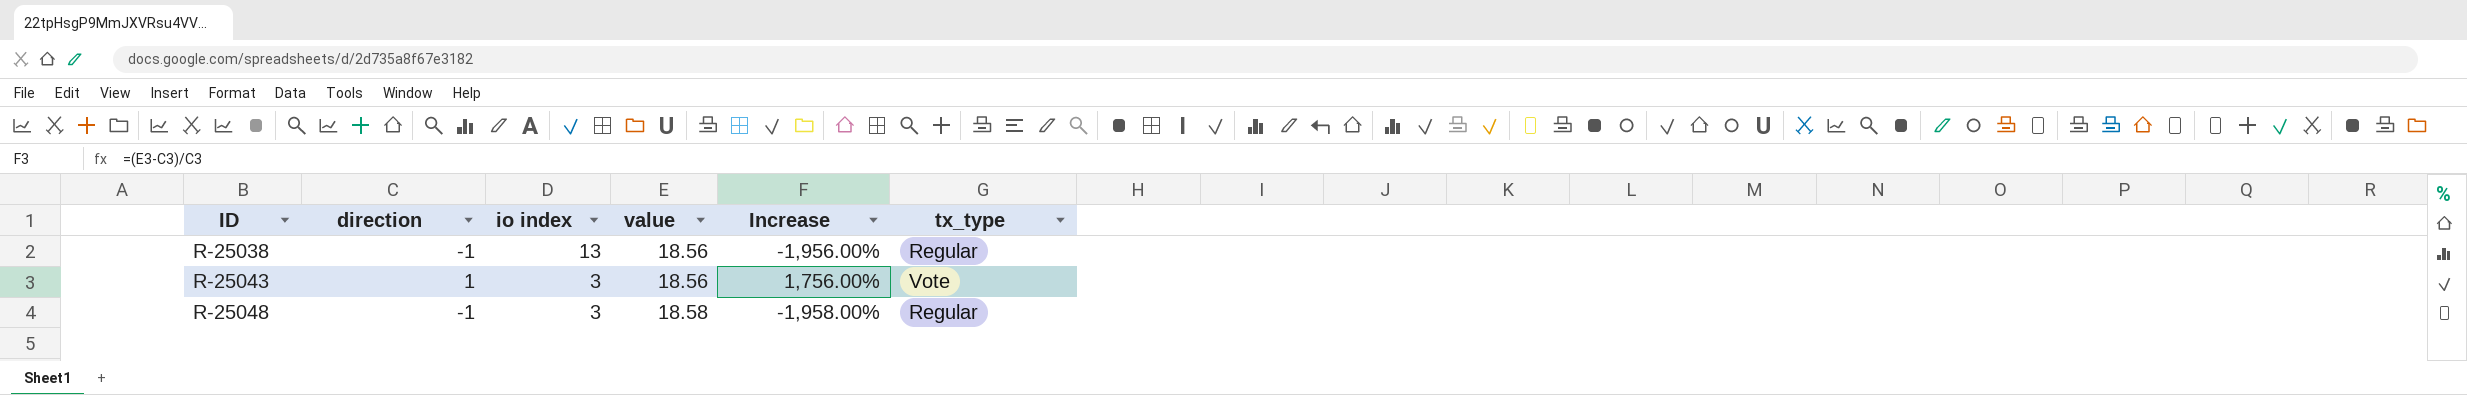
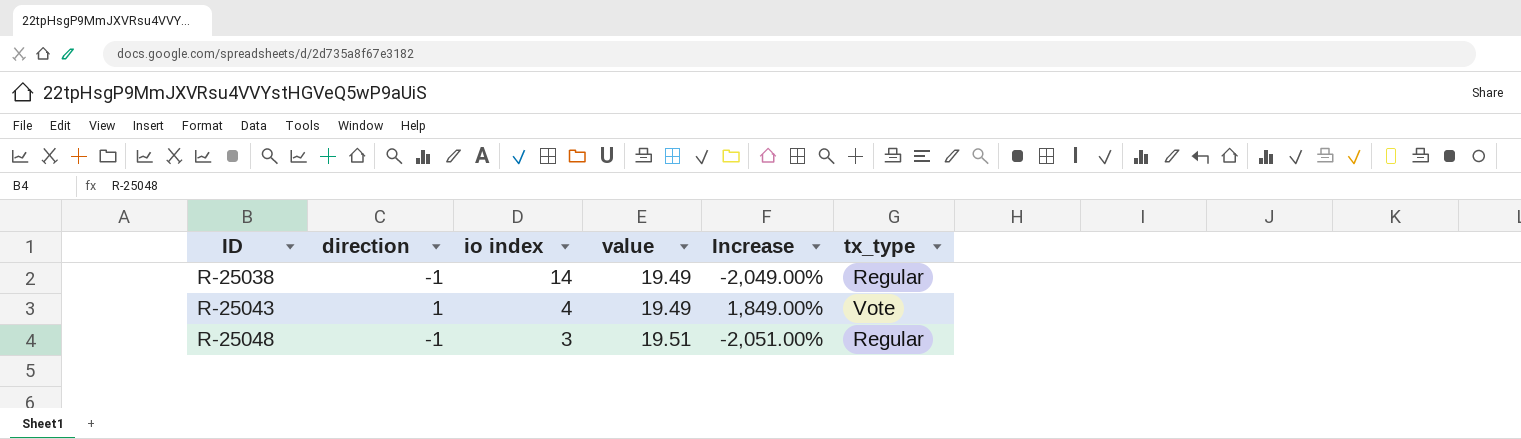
R-25038 | io index: 13 -> 14
R-25038 | value: 18.56 -> 19.49
R-25038 | Increase: -1,956.00% -> -2,049.00%
R-25043 | io index: 3 -> 4
R-25043 | value: 18.56 -> 19.49
R-25043 | Increase: 1,756.00% -> 1,849.00%
R-25048 | value: 18.58 -> 19.51
R-25048 | Increase: -1,958.00% -> -2,051.00%

